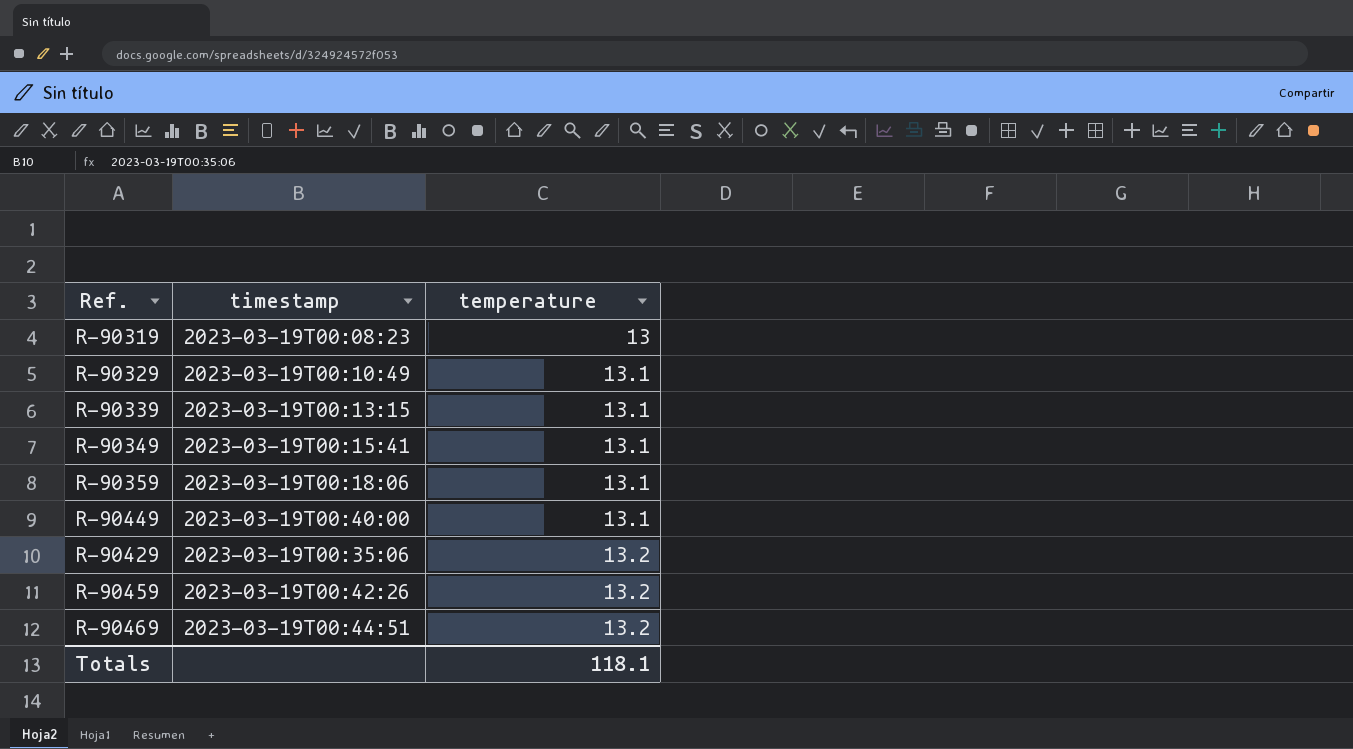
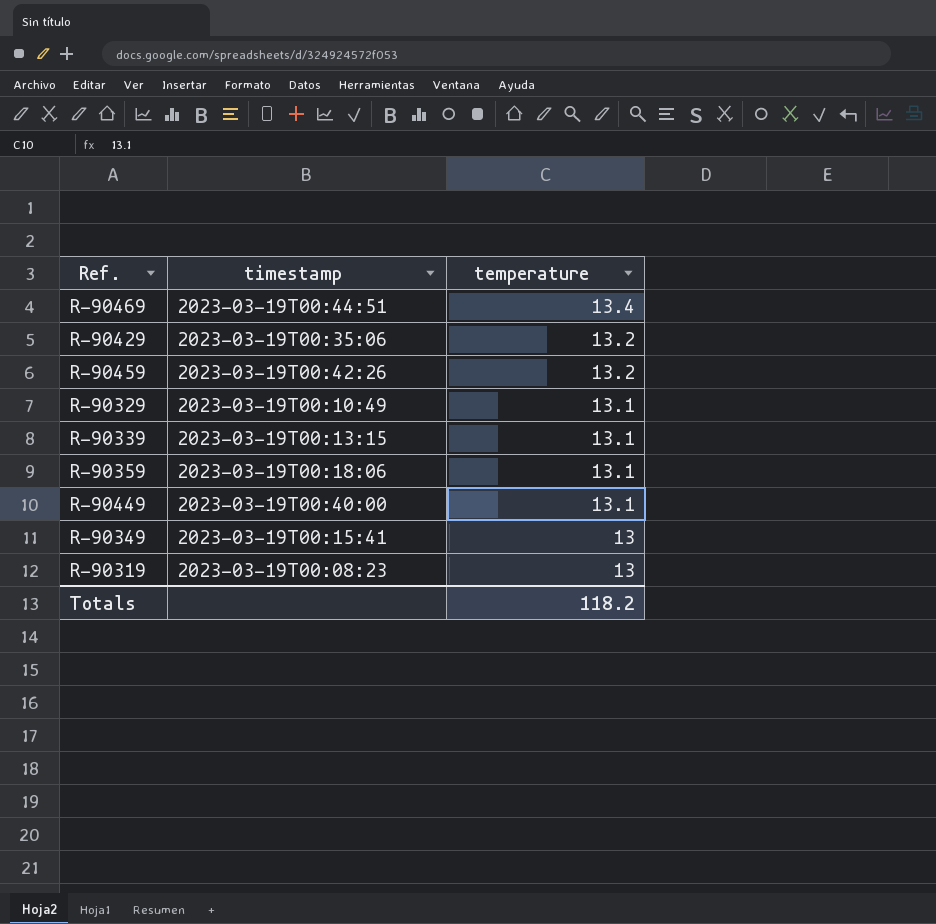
row order: temperature ascending -> temperature descending
R-90469 | temperature: 13.2 -> 13.4
R-90349 | temperature: 13.1 -> 13
Totals | temperature: 118.1 -> 118.2

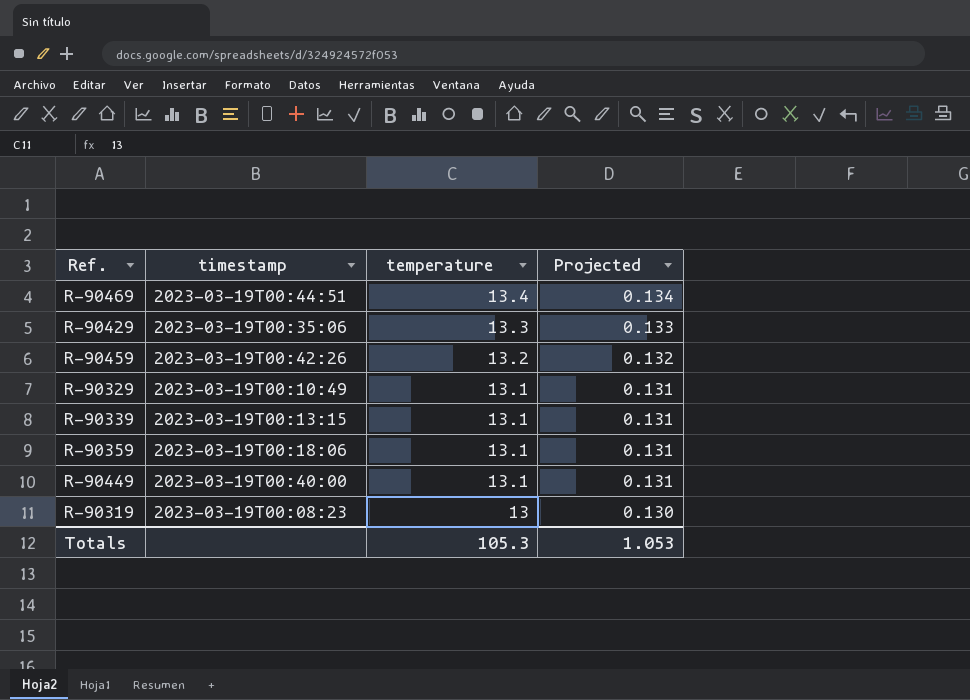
column Projected | formula: none -> [temperature] * 0.01
row R-90349: 2023-03-19T00:15:41 | 13 -> none
R-90429 | temperature: 13.2 -> 13.3
Totals | temperature: 118.2 -> 105.3

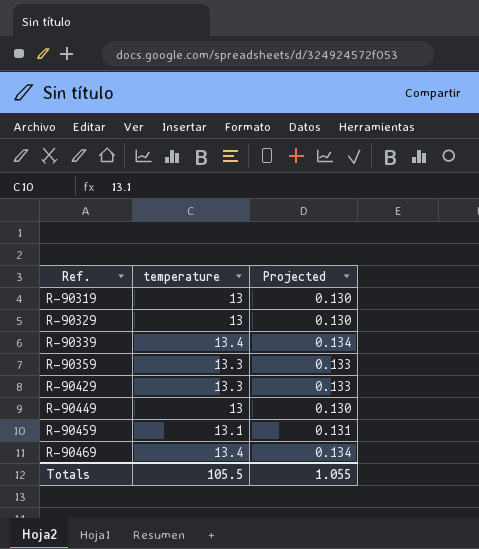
row order: temperature descending -> Ref. ascending
column timestamp | position: 2 -> none
R-90329 | temperature: 13.1 -> 13
R-90329 | Projected: 0.131 -> 0.130
R-90339 | temperature: 13.1 -> 13.4
R-90339 | Projected: 0.131 -> 0.134
R-90359 | temperature: 13.1 -> 13.3
R-90359 | Projected: 0.131 -> 0.133
R-90449 | temperature: 13.1 -> 13
R-90449 | Projected: 0.131 -> 0.130
R-90459 | temperature: 13.2 -> 13.1
R-90459 | Projected: 0.132 -> 0.131
Totals | temperature: 105.3 -> 105.5
Totals | Projected: 1.053 -> 1.055

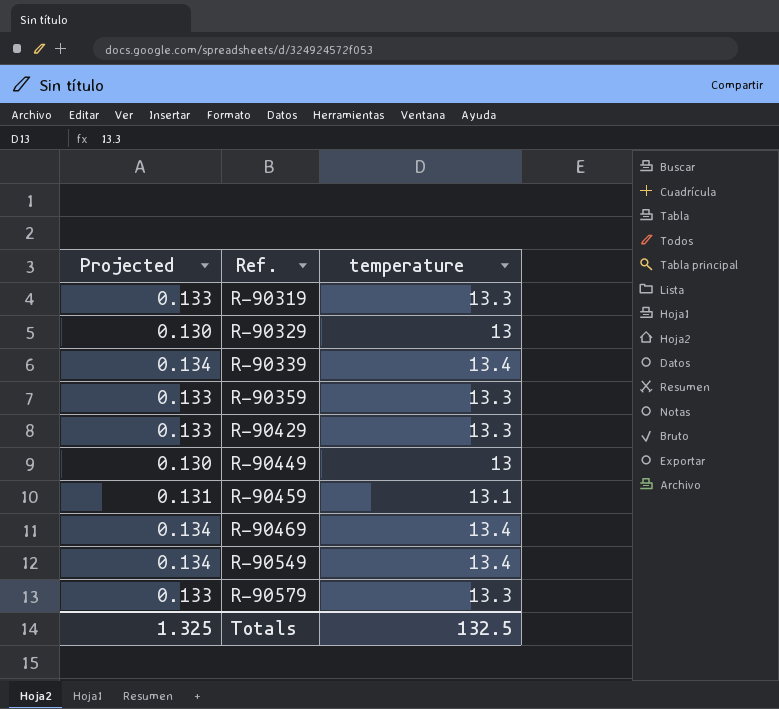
column Projected | position: 3 -> 1
R-90319 | Projected: 0.130 -> 0.133
R-90319 | temperature: 13 -> 13.3
row R-90549: none -> 0.134 | 13.4
row R-90579: none -> 0.133 | 13.3
Totals | Projected: 1.055 -> 1.325
Totals | temperature: 105.5 -> 132.5

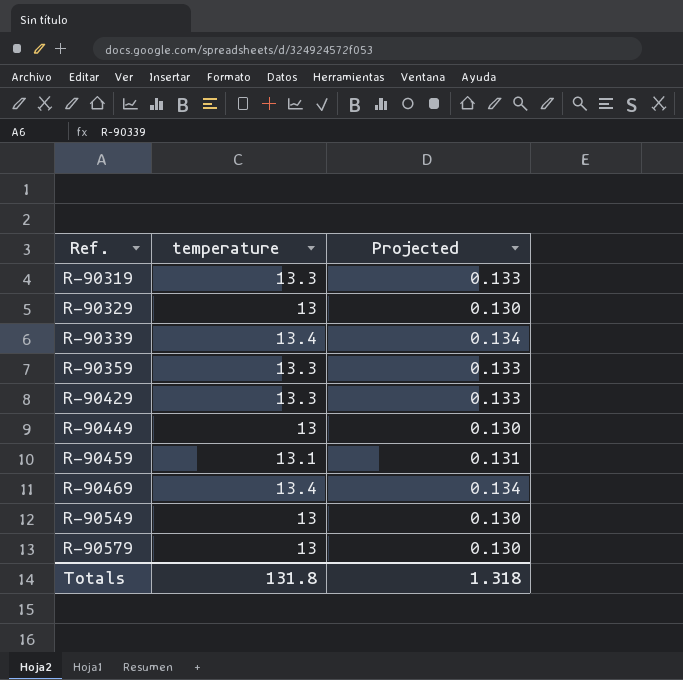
column Projected | position: 1 -> 3
R-90549 | temperature: 13.4 -> 13
R-90549 | Projected: 0.134 -> 0.130
R-90579 | temperature: 13.3 -> 13
R-90579 | Projected: 0.133 -> 0.130
Totals | temperature: 132.5 -> 131.8
Totals | Projected: 1.325 -> 1.318

